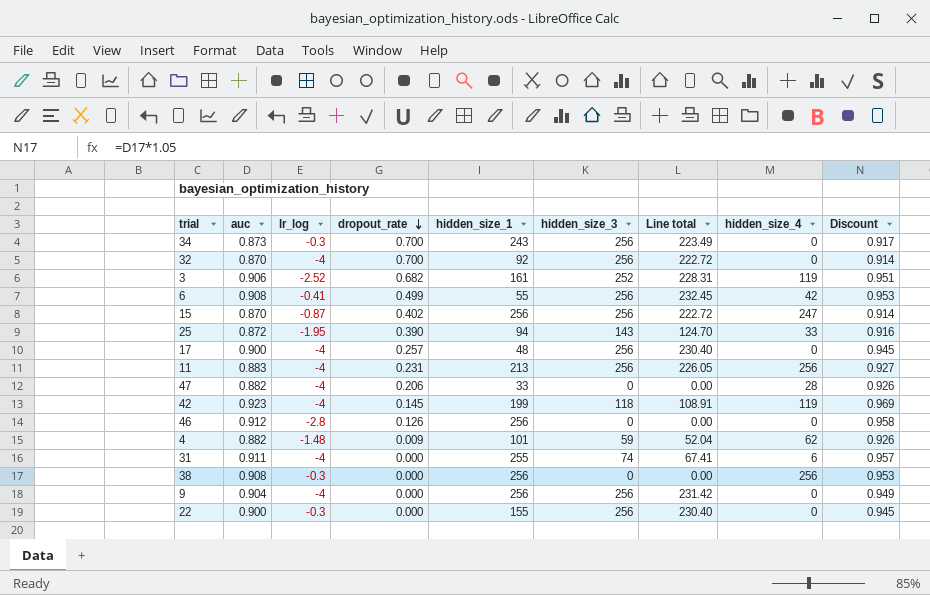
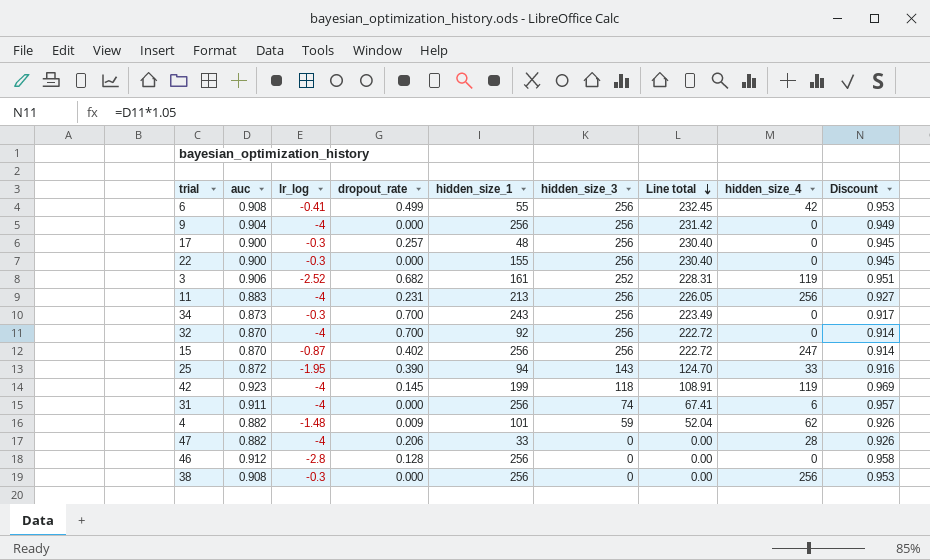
row order: dropout_rate descending -> Line total descending
17 | lr_log: -4 -> -0.3
31 | hidden_size_1: 255 -> 256
46 | dropout_rate: 0.126 -> 0.128

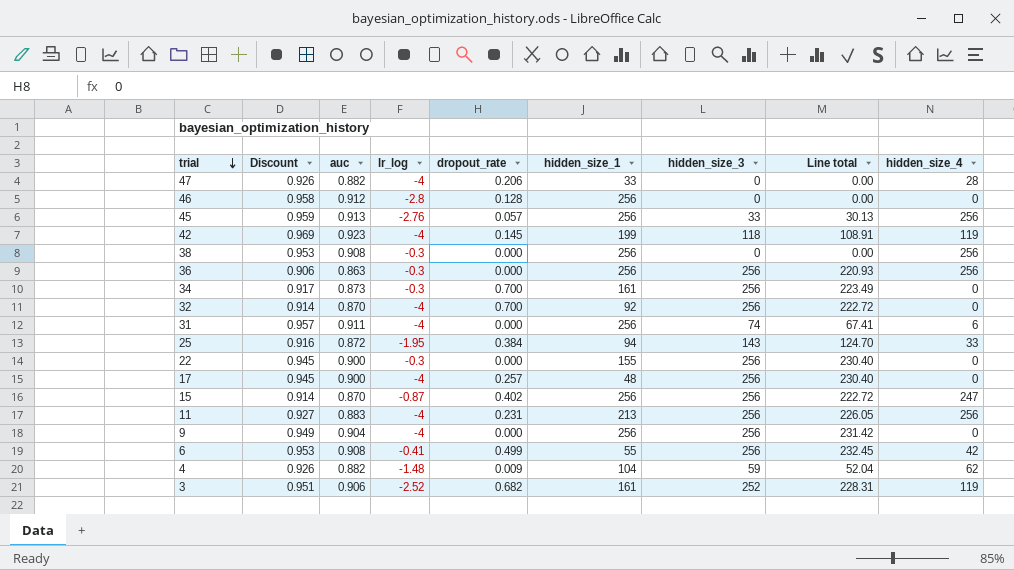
row order: Line total descending -> trial descending
column Discount | position: 9 -> 2
row 45: none -> 0.959 | 0.913 | -2.76 | 0.057 | 256 | 33 | 30.13 | 256
row 36: none -> 0.906 | 0.863 | -0.3 | 0.000 | 256 | 256 | 220.93 | 256
34 | hidden_size_1: 243 -> 161
25 | dropout_rate: 0.390 -> 0.384
17 | lr_log: -0.3 -> -4
4 | hidden_size_1: 101 -> 104

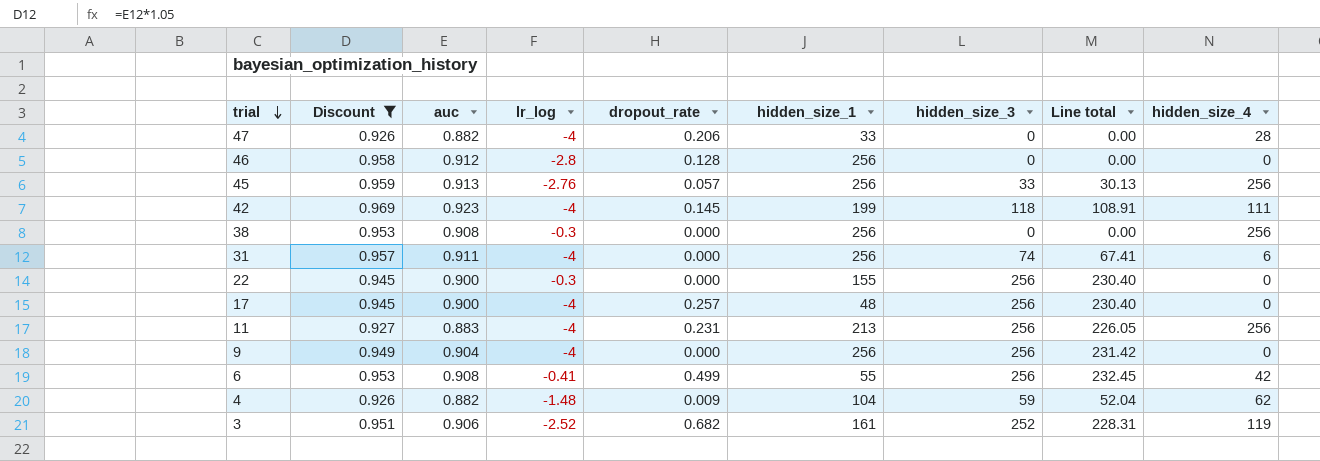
filter: none -> Discount >= 0.926
42 | hidden_size_4: 119 -> 111

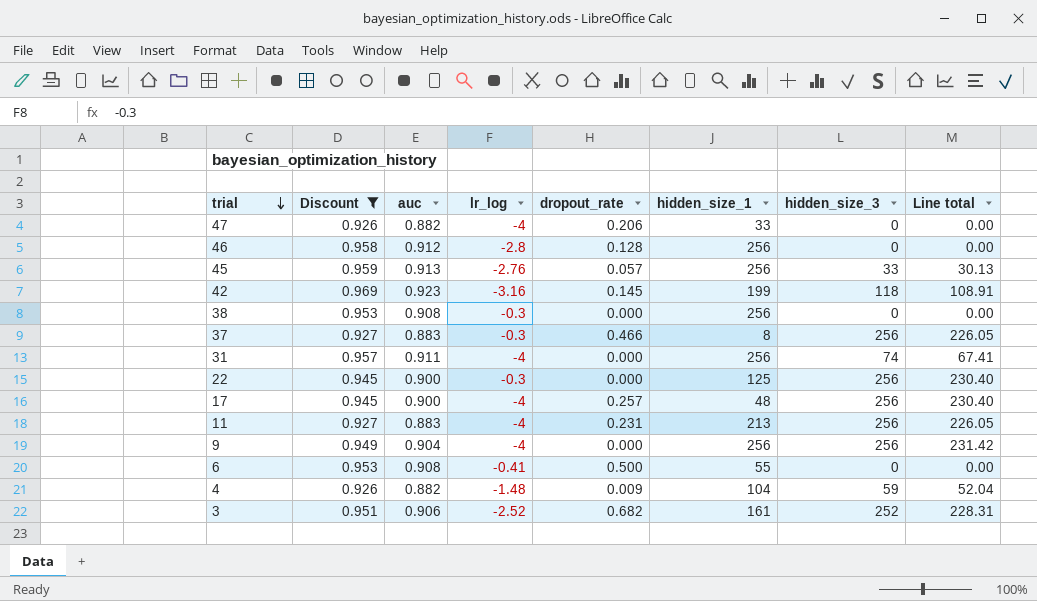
column hidden_size_4 | position: 9 -> none
42 | lr_log: -4 -> -3.16
row 37: none -> 0.927 | 0.883 | -0.3 | 0.466 | 8 | 256 | 226.05
22 | hidden_size_1: 155 -> 125
6 | dropout_rate: 0.499 -> 0.500
6 | hidden_size_3: 256 -> 0
6 | Line total: 232.45 -> 0.00

